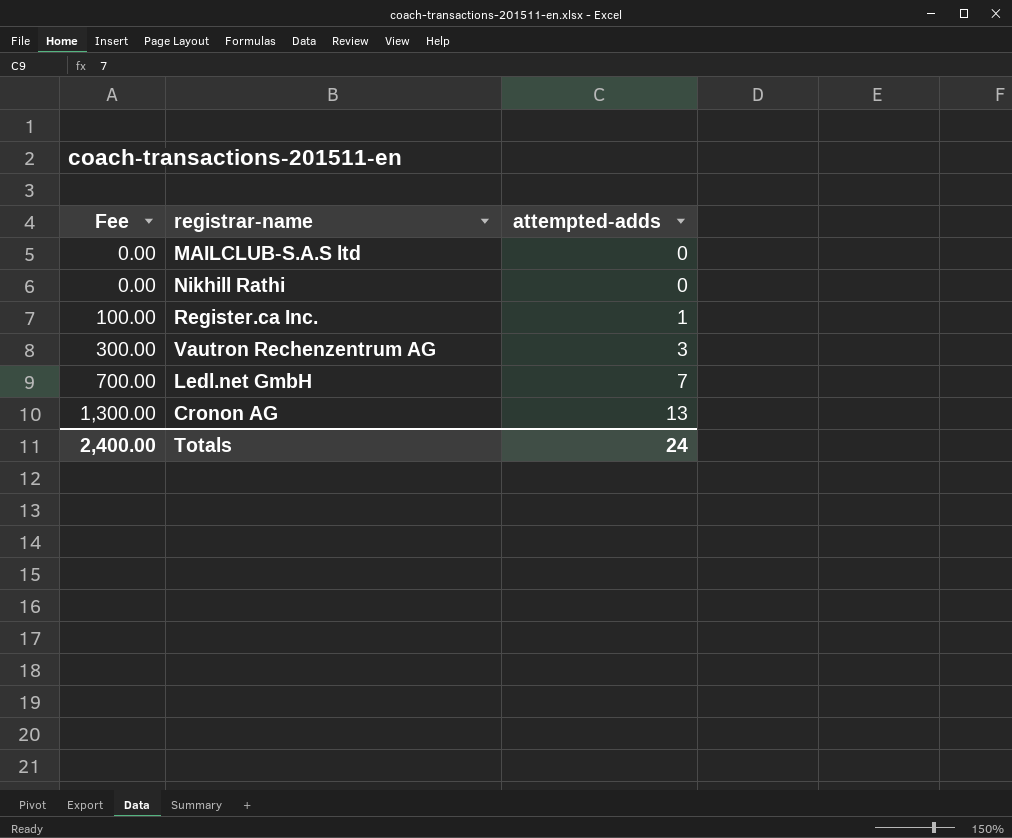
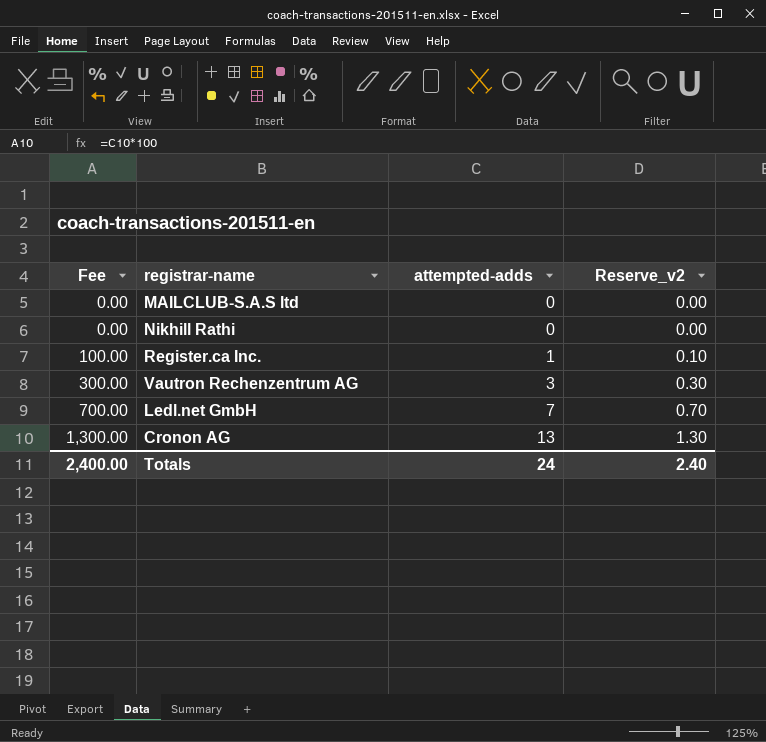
column Reserve_v2 | formula: none -> [attempted-adds] * 0.1

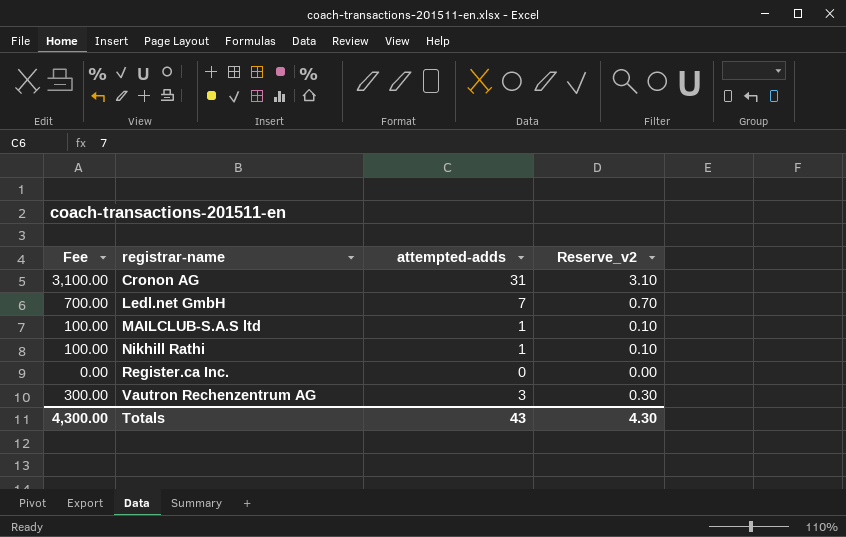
row order: Fee ascending -> registrar-name ascending
Cronon AG | Fee: 1,300.00 -> 3,100.00
Cronon AG | attempted-adds: 13 -> 31
Cronon AG | Reserve_v2: 1.30 -> 3.10
MAILCLUB-S.A.S ltd | Fee: 0.00 -> 100.00
MAILCLUB-S.A.S ltd | attempted-adds: 0 -> 1
MAILCLUB-S.A.S ltd | Reserve_v2: 0.00 -> 0.10
Nikhill Rathi | Fee: 0.00 -> 100.00
Nikhill Rathi | attempted-adds: 0 -> 1
Nikhill Rathi | Reserve_v2: 0.00 -> 0.10
Register.ca Inc. | Fee: 100.00 -> 0.00
Register.ca Inc. | attempted-adds: 1 -> 0
Register.ca Inc. | Reserve_v2: 0.10 -> 0.00
Totals | Fee: 2,400.00 -> 4,300.00
Totals | attempted-adds: 24 -> 43
Totals | Reserve_v2: 2.40 -> 4.30

